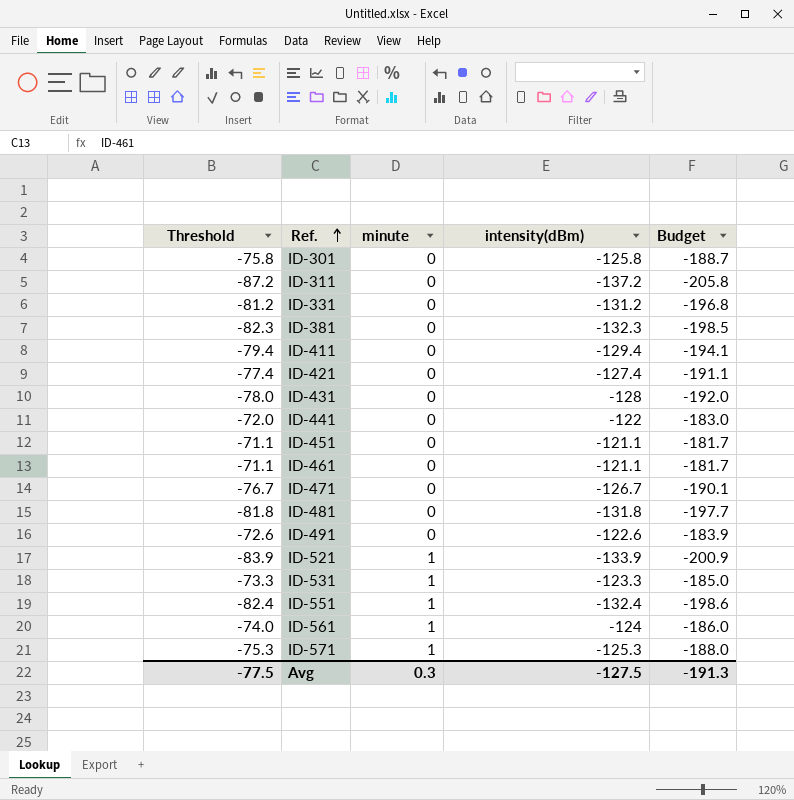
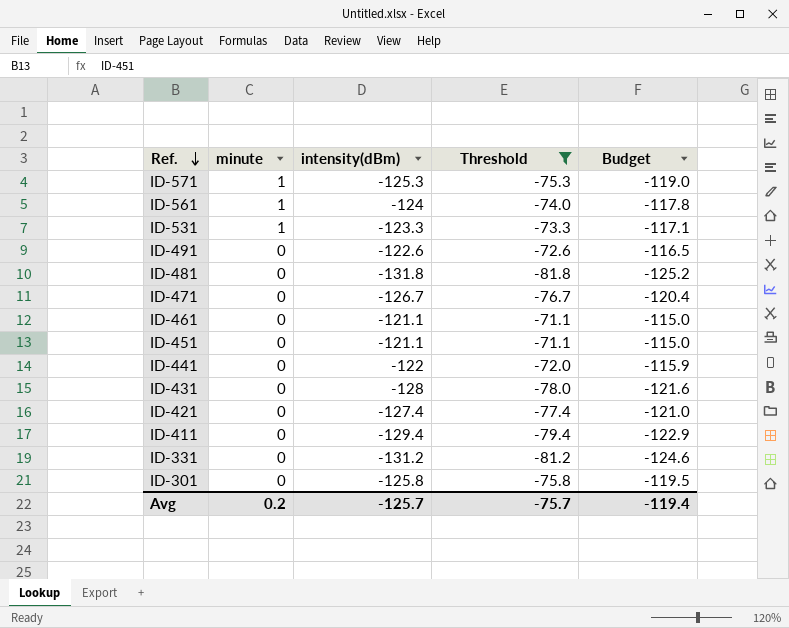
filter: none -> Threshold >= -81.8
row order: Ref. ascending -> Ref. descending
column Threshold | position: 1 -> 4
column Budget | formula: [intensity(dBm)] * 1.5 -> [intensity(dBm)] * 0.95
Avg | minute: 0.3 -> 0.2
Avg | intensity(dBm): -127.5 -> -125.7
Avg | Threshold: -77.5 -> -75.7
Avg | Budget: -191.3 -> -119.4

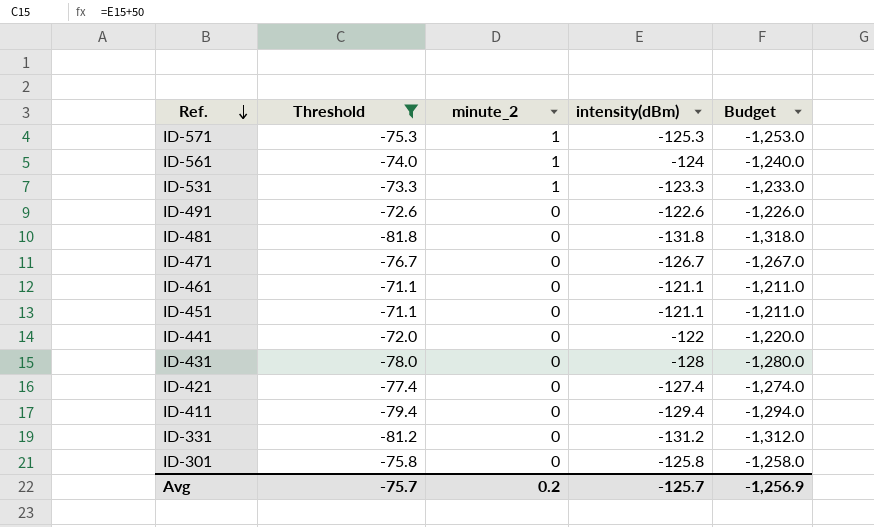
column Threshold | position: 4 -> 2
column name: minute -> minute_2
column Budget | formula: [intensity(dBm)] * 0.95 -> [intensity(dBm)] * 10
Avg | Budget: -119.4 -> -1,256.9

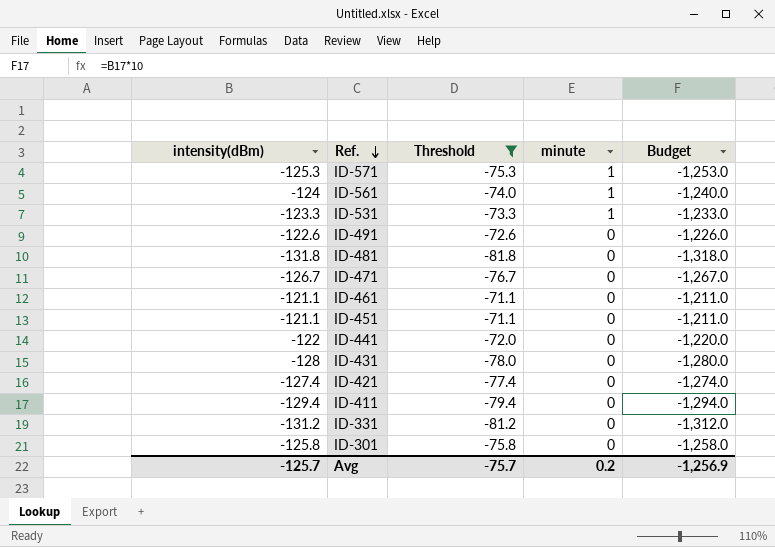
column intensity(dBm) | position: 4 -> 1
column name: minute_2 -> minute

